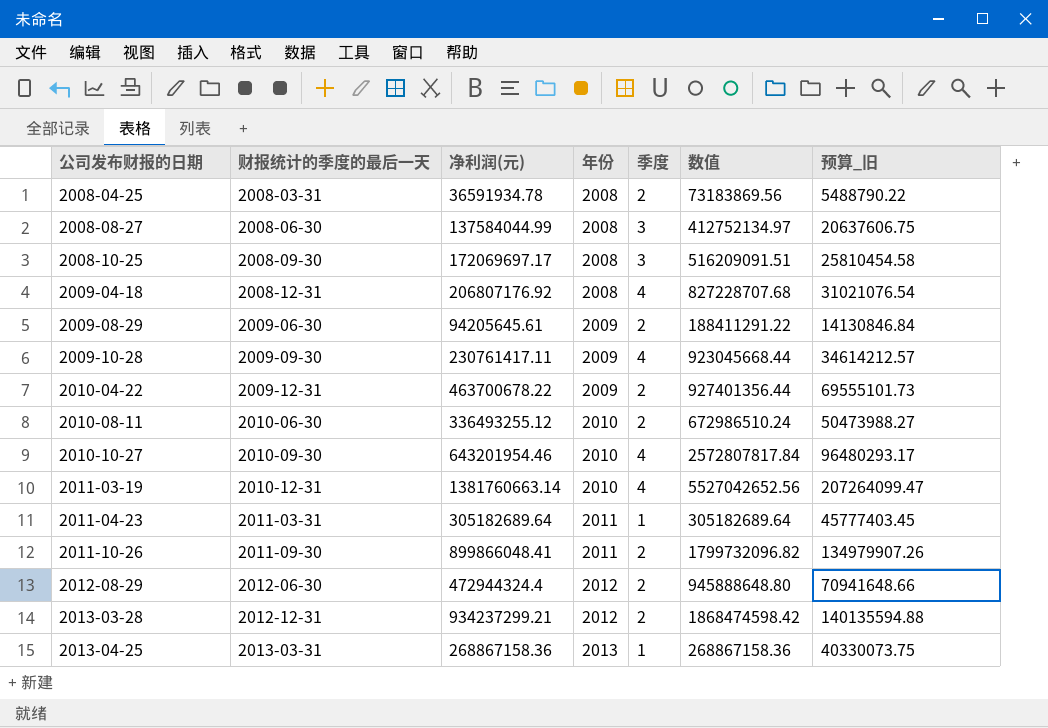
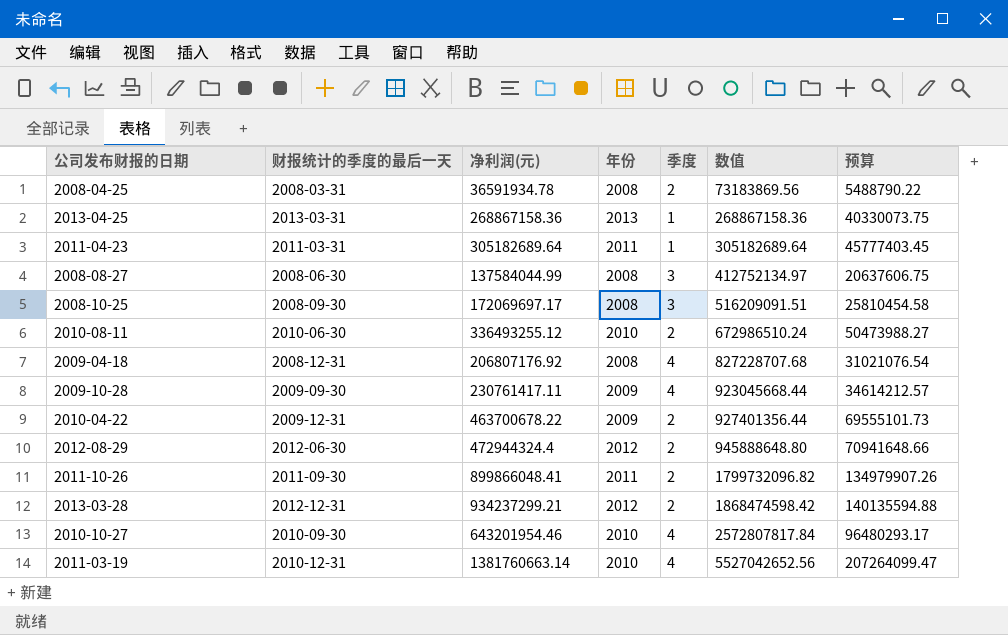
row order: 公司发布财报的日期 ascending -> 数值 ascending
column name: 预算_旧 -> 预算
row 2009-08-29: 2009-06-30 | 94205645.61 | 2009 | 2 | 188411291.22 | 14130846.84 -> none

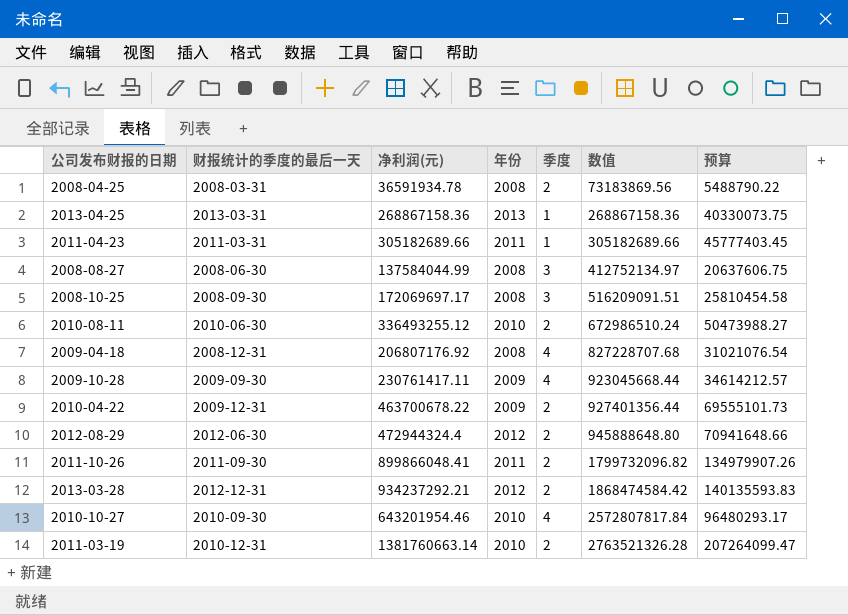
2011-04-23 | 净利润(元): 305182689.64 -> 305182689.66
2011-04-23 | 数值: 305182689.64 -> 305182689.66
2013-03-28 | 净利润(元): 934237299.21 -> 934237292.21
2013-03-28 | 数值: 1868474598.42 -> 1868474584.42
2013-03-28 | 预算: 140135594.88 -> 140135593.83
2011-03-19 | 季度: 4 -> 2
2011-03-19 | 数值: 5527042652.56 -> 2763521326.28

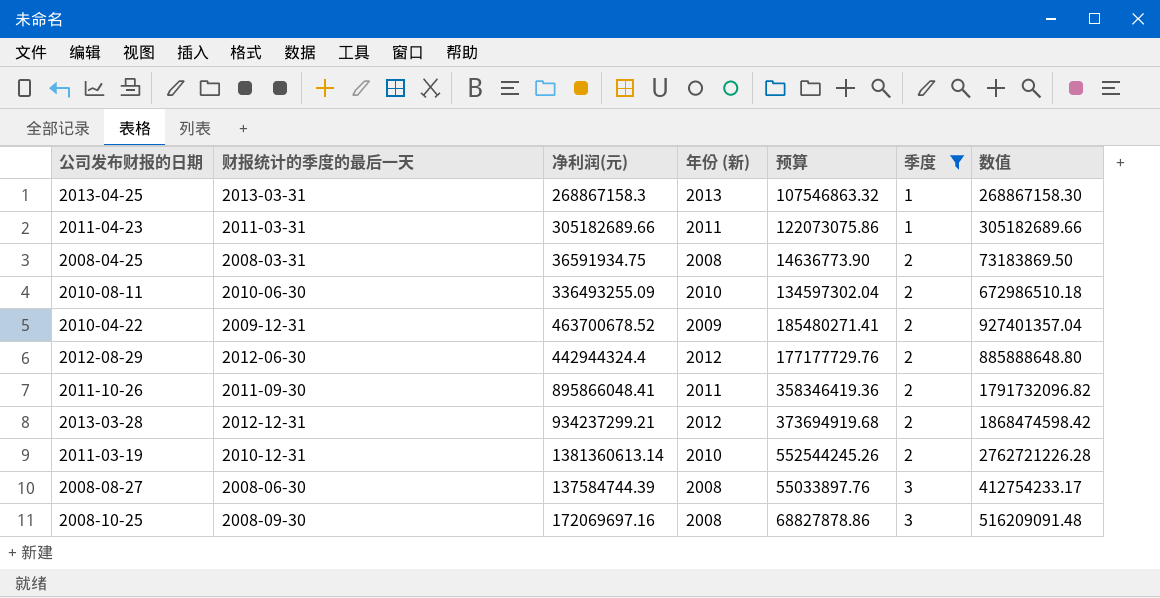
filter: none -> 季度 != 4
row order: 数值 ascending -> 季度 ascending
column name: 年份 -> 年份 (新)
column 预算 | formula: [净利润(元)] * 0.15 -> [净利润(元)] * 0.4
column 预算 | position: 7 -> 5
2013-04-25 | 净利润(元): 268867158.36 -> 268867158.3
2013-04-25 | 数值: 268867158.36 -> 268867158.30
2008-04-25 | 净利润(元): 36591934.78 -> 36591934.75
2008-04-25 | 数值: 73183869.56 -> 73183869.50
2010-08-11 | 净利润(元): 336493255.12 -> 336493255.09
2010-08-11 | 数值: 672986510.24 -> 672986510.18
2010-04-22 | 净利润(元): 463700678.22 -> 463700678.52
2010-04-22 | 数值: 927401356.44 -> 927401357.04
2012-08-29 | 净利润(元): 472944324.4 -> 442944324.4
2012-08-29 | 数值: 945888648.80 -> 885888648.80
2011-10-26 | 净利润(元): 899866048.41 -> 895866048.41
2011-10-26 | 数值: 1799732096.82 -> 1791732096.82
2013-03-28 | 净利润(元): 934237292.21 -> 934237299.21
2013-03-28 | 数值: 1868474584.42 -> 1868474598.42
2011-03-19 | 净利润(元): 1381760663.14 -> 1381360613.14
2011-03-19 | 数值: 2763521326.28 -> 2762721226.28
2008-08-27 | 净利润(元): 137584044.99 -> 137584744.39
2008-08-27 | 数值: 412752134.97 -> 412754233.17
2008-10-25 | 净利润(元): 172069697.17 -> 172069697.16
2008-10-25 | 数值: 516209091.51 -> 516209091.48

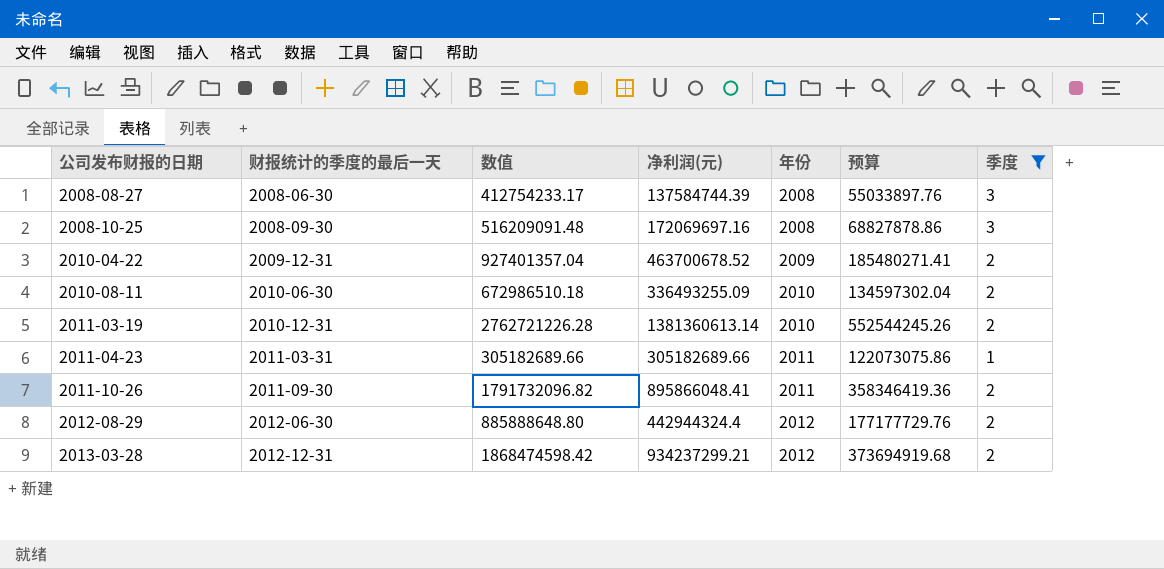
row order: 季度 ascending -> 公司发布财报的日期 ascending
column 数值 | position: 7 -> 3
column name: 年份 (新) -> 年份
row 2013-04-25: 2013-03-31 | 268867158.3 | 2013 | 107546863.32 | 1 | 268867158.30 -> none
row 2008-04-25: 2008-03-31 | 36591934.75 | 2008 | 14636773.90 | 2 | 73183869.50 -> none

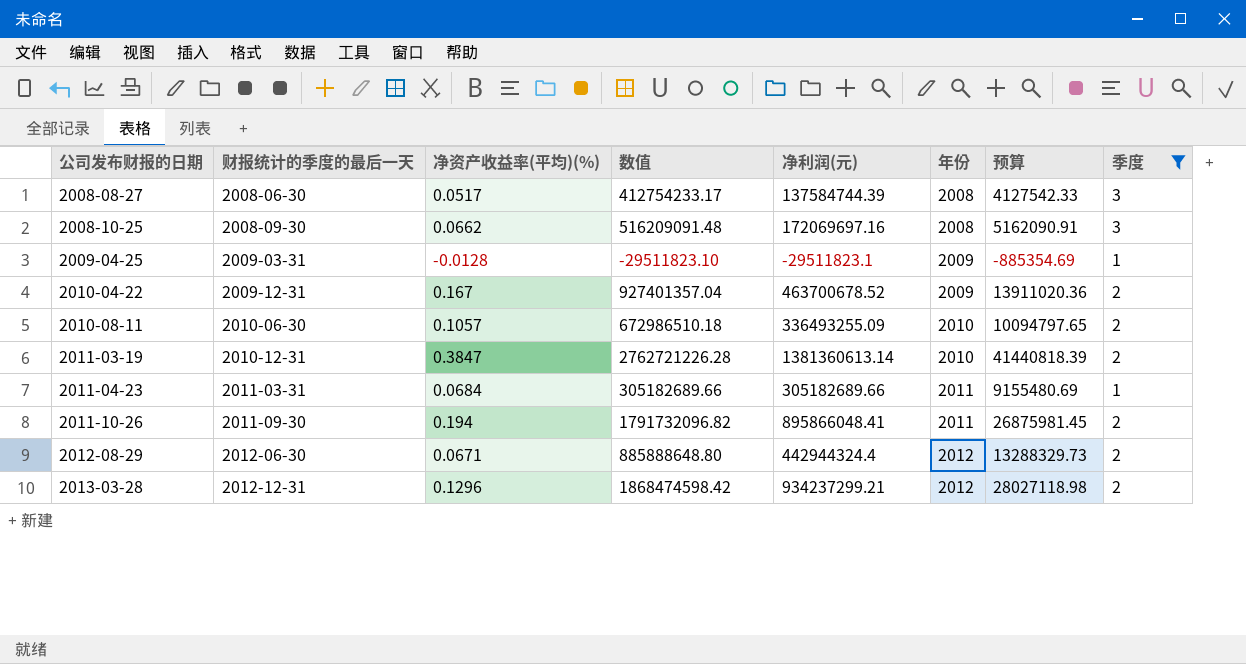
column 净资产收益率(平均)(%) | position: none -> 3
column 预算 | formula: [净利润(元)] * 0.4 -> [净利润(元)] * 0.03
row 2009-04-25: none -> 2009-03-31 | -0.0128 | -29511823.10 | -29511823.1 | 2009 | -885354.69 | 1

